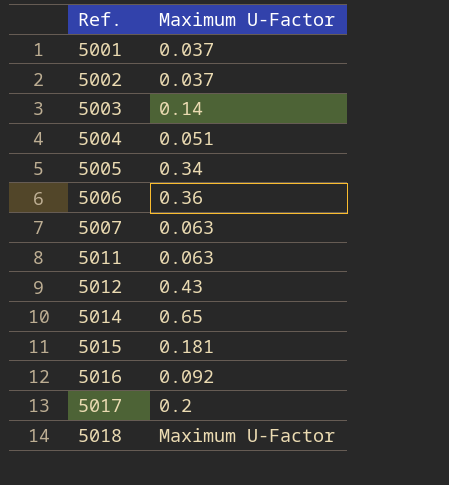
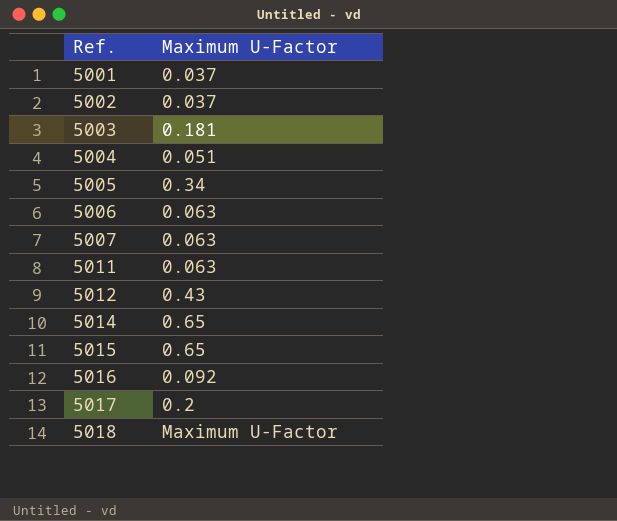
5003 | Maximum U-Factor: 0.14 -> 0.181
5006 | Maximum U-Factor: 0.36 -> 0.063
5015 | Maximum U-Factor: 0.181 -> 0.65

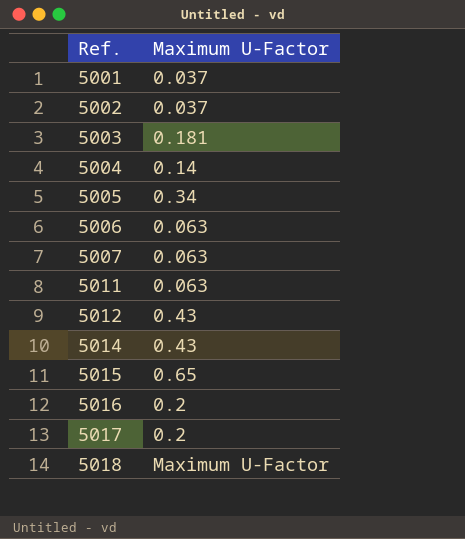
5004 | Maximum U-Factor: 0.051 -> 0.14
5014 | Maximum U-Factor: 0.65 -> 0.43
5016 | Maximum U-Factor: 0.092 -> 0.2

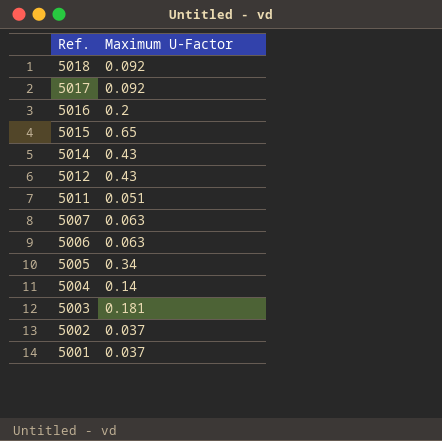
row order: Ref. ascending -> Ref. descending
5018 | Maximum U-Factor: Maximum U-Factor -> 0.092
5017 | Maximum U-Factor: 0.2 -> 0.092
5011 | Maximum U-Factor: 0.063 -> 0.051

